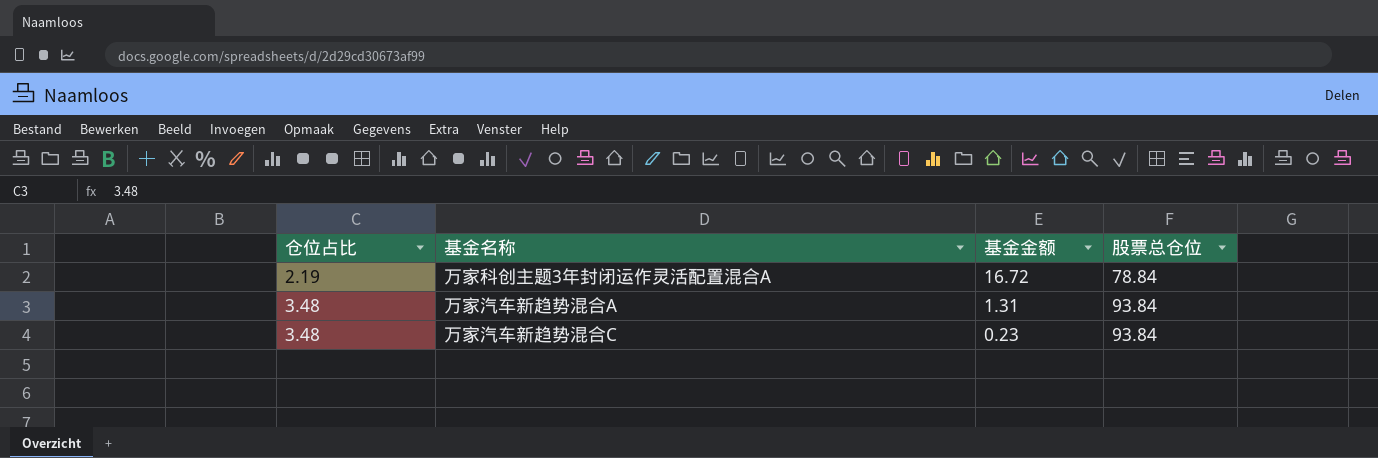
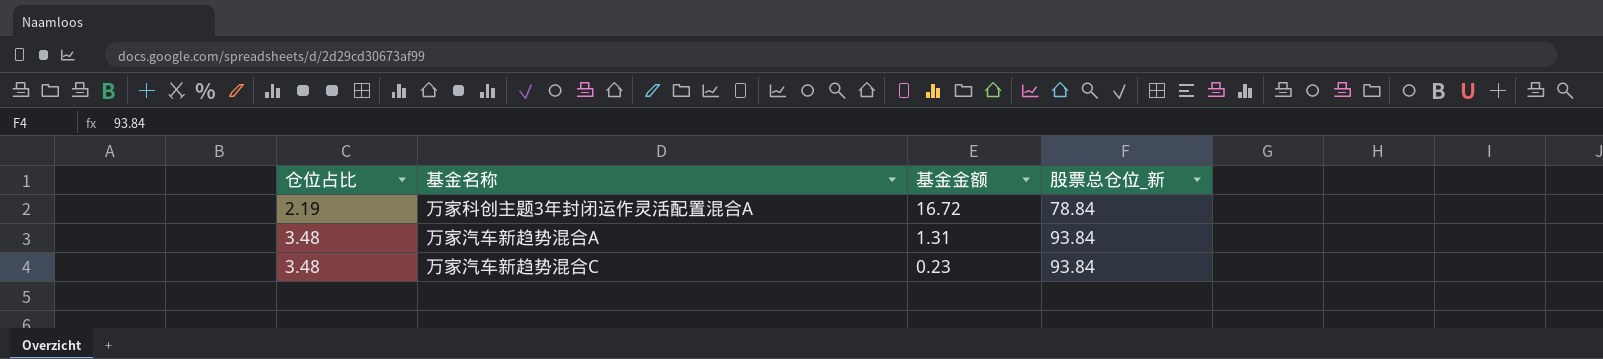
column name: 股票总仓位 -> 股票总仓位_新

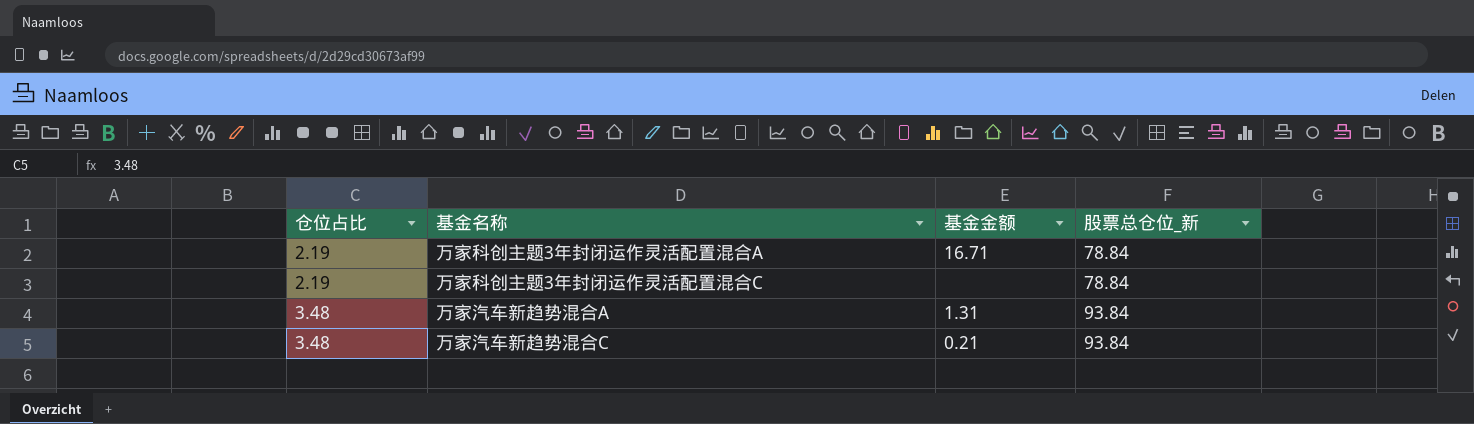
万家科创主题3年封闭运作灵活配置混合A | 基金金额: 16.72 -> 16.71
row 万家科创主题3年封闭运作灵活配置混合C: none -> 2.19 | none | 78.84
万家汽车新趋势混合C | 基金金额: 0.23 -> 0.21

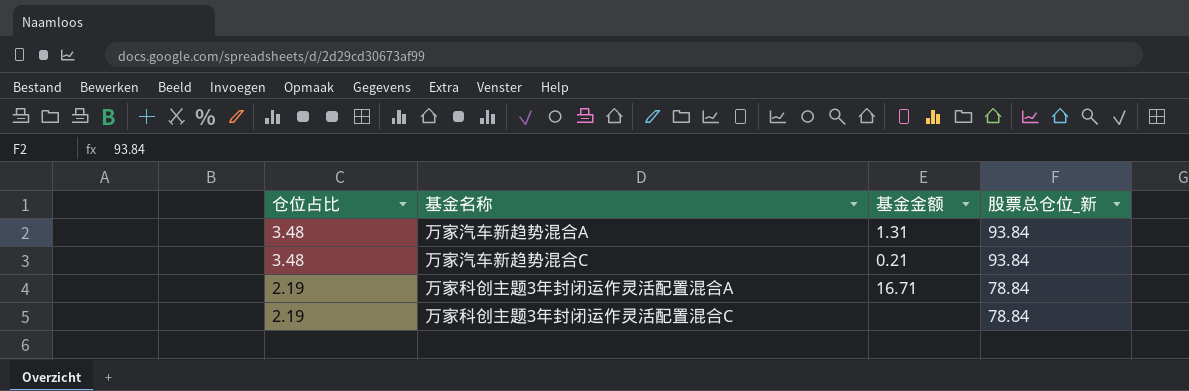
row order: 仓位占比 ascending -> 仓位占比 descending

